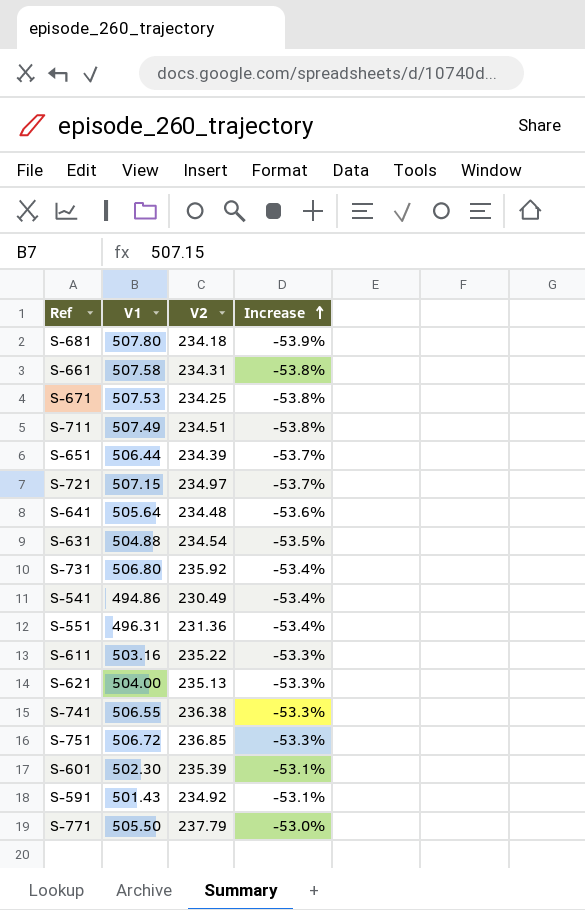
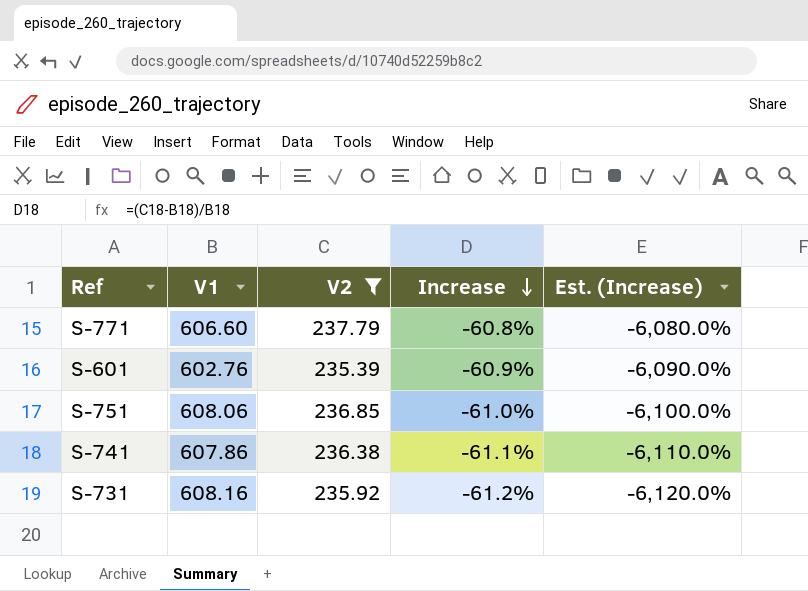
filter: none -> V2 >= 235.39
row order: Increase ascending -> Increase descending
column Est. (Increase) | formula: none -> [Increase] * 100
S-771 | V1: 505.50 -> 606.60
S-771 | Increase: -53.0% -> -60.8%
S-601 | V1: 502.30 -> 602.76
S-601 | Increase: -53.1% -> -60.9%
S-751 | V1: 506.72 -> 608.06
S-751 | Increase: -53.3% -> -61.0%
S-741 | V1: 506.55 -> 607.86
S-741 | Increase: -53.3% -> -61.1%
S-731 | V1: 506.80 -> 608.16
S-731 | Increase: -53.4% -> -61.2%

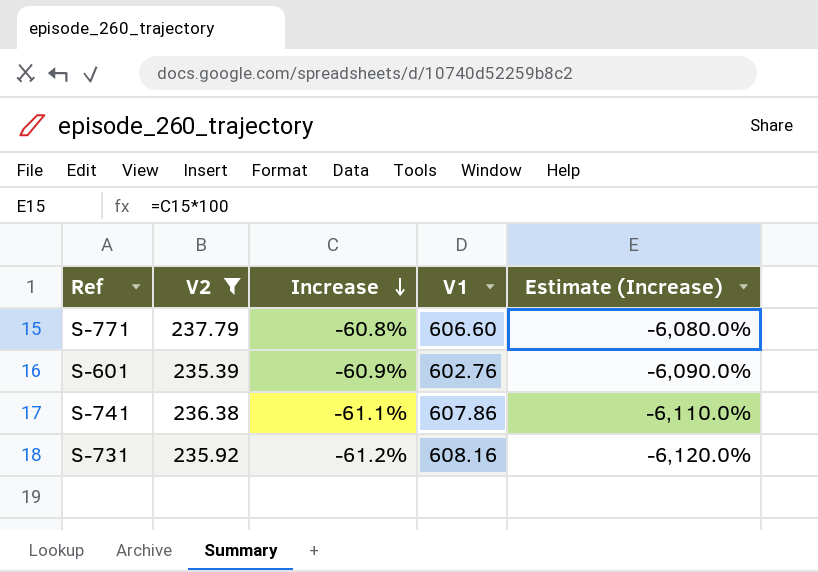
column V1 | position: 2 -> 4
column name: Est. (Increase) -> Estimate (Increase)
row S-751: 608.06 | 236.85 | -61.0% | -6,100.0% -> none

